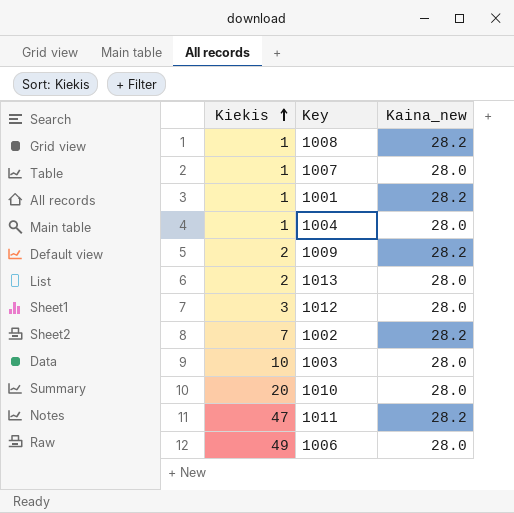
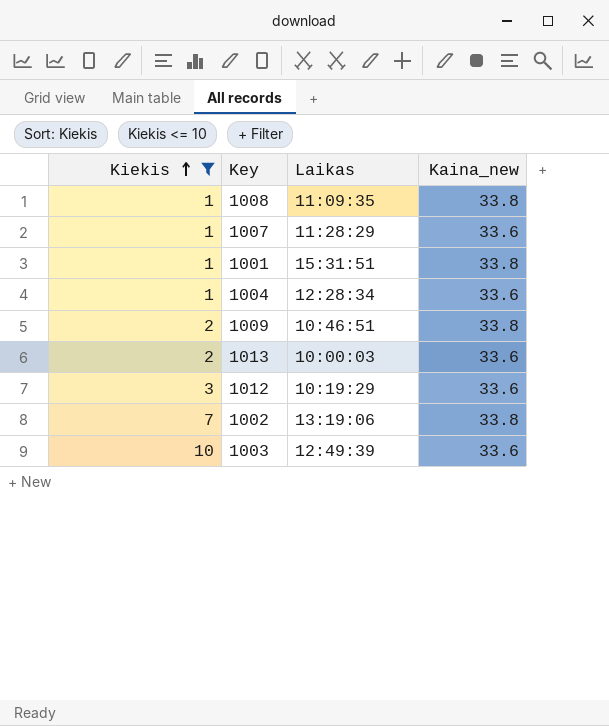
filter: none -> Kiekis <= 10
column Laikas | position: none -> 3
1008 | Kaina_new: 28.2 -> 33.8
1007 | Kaina_new: 28.0 -> 33.6
1001 | Kaina_new: 28.2 -> 33.8
1004 | Kaina_new: 28.0 -> 33.6
1009 | Kaina_new: 28.2 -> 33.8
1013 | Kaina_new: 28.0 -> 33.6
1012 | Kaina_new: 28.0 -> 33.6
1002 | Kaina_new: 28.2 -> 33.8
1003 | Kaina_new: 28.0 -> 33.6

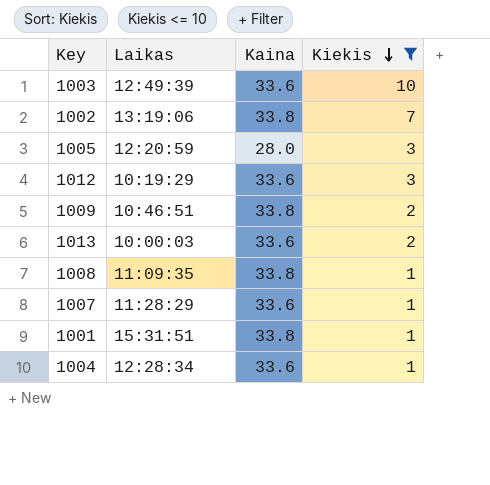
row order: Kiekis ascending -> Kiekis descending
column name: Kaina_new -> Kaina
column Kiekis | position: 1 -> 4
row 1005: none -> 12:20:59 | 28.0 | 3

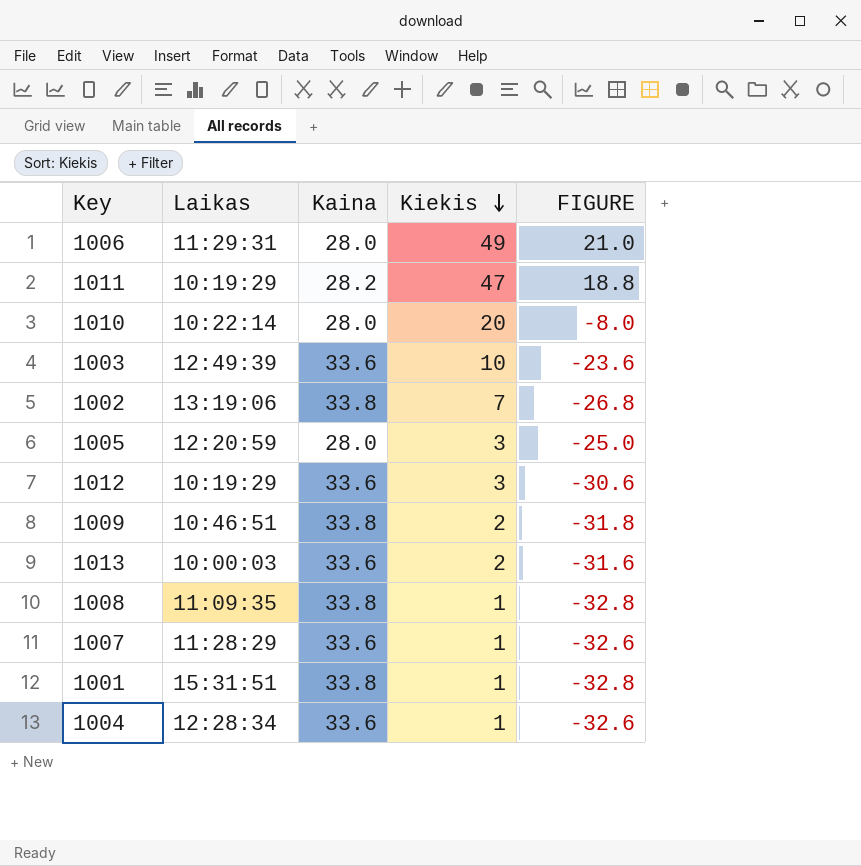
filter: Kiekis <= 10 -> none
column FIGURE | formula: none -> [Kiekis] - [Kaina]

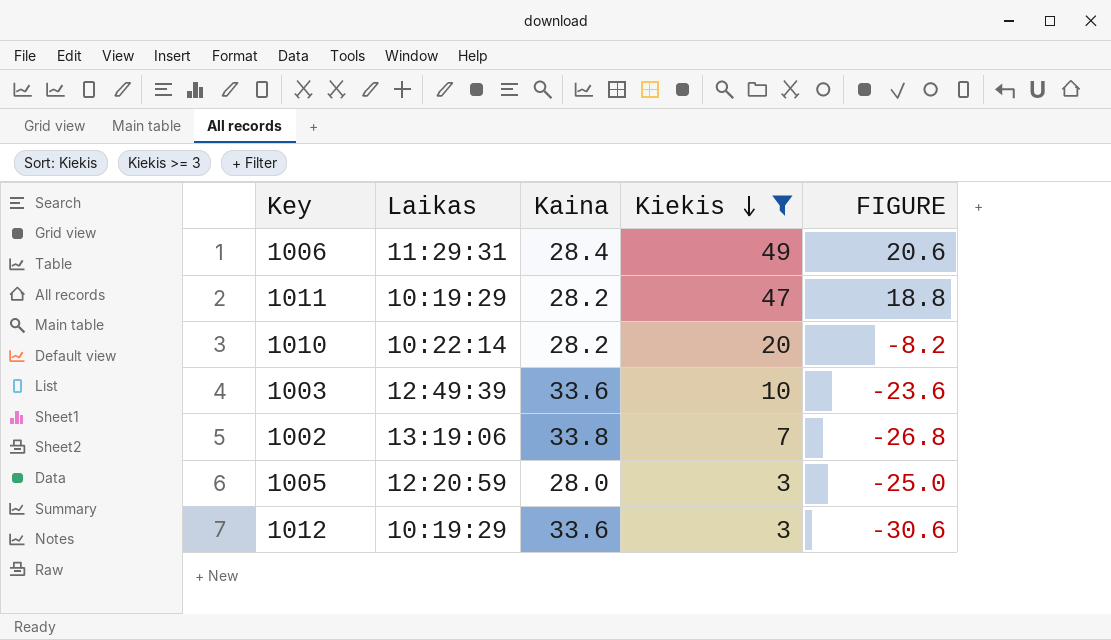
filter: none -> Kiekis >= 3
1006 | Kaina: 28.0 -> 28.4
1006 | FIGURE: 21.0 -> 20.6
1010 | Kaina: 28.0 -> 28.2
1010 | FIGURE: -8.0 -> -8.2

